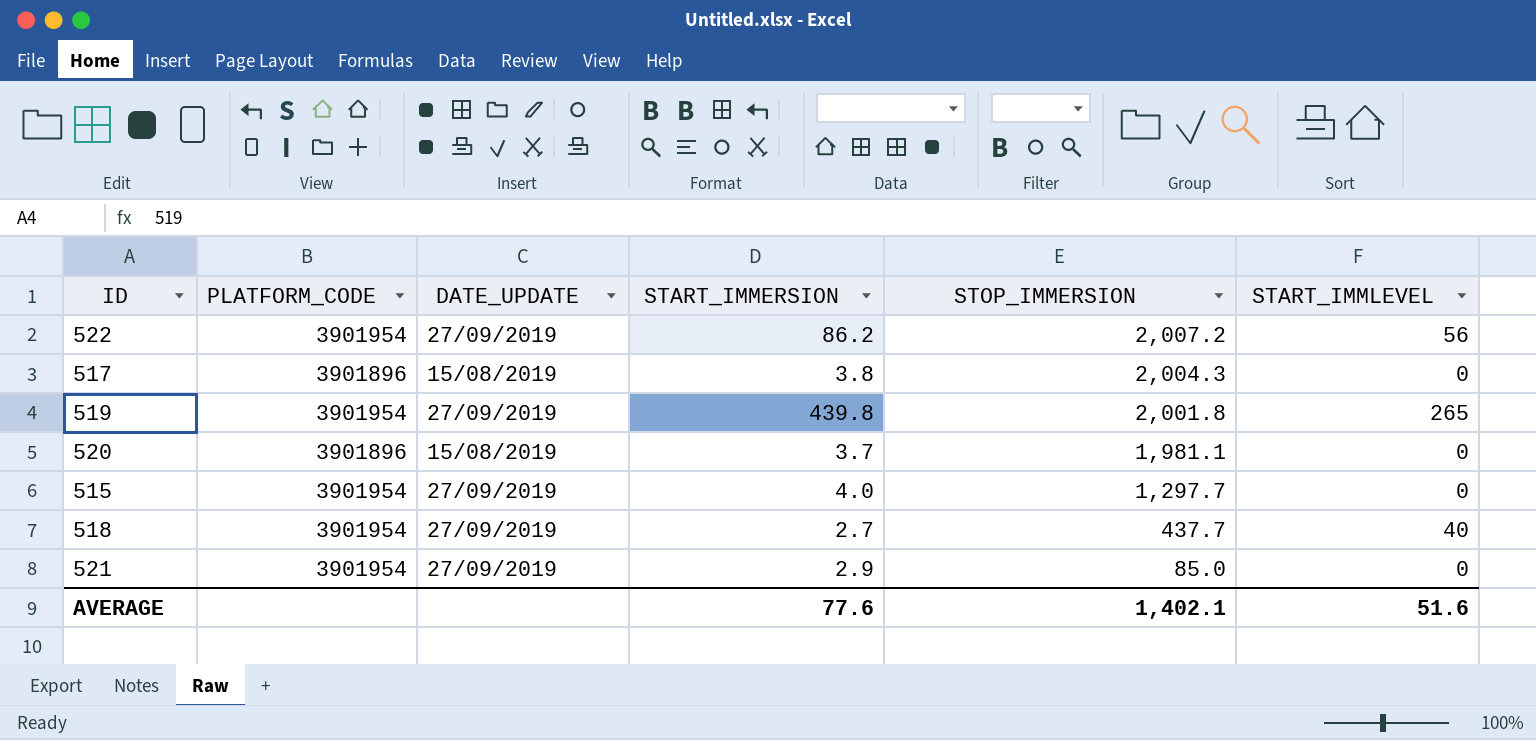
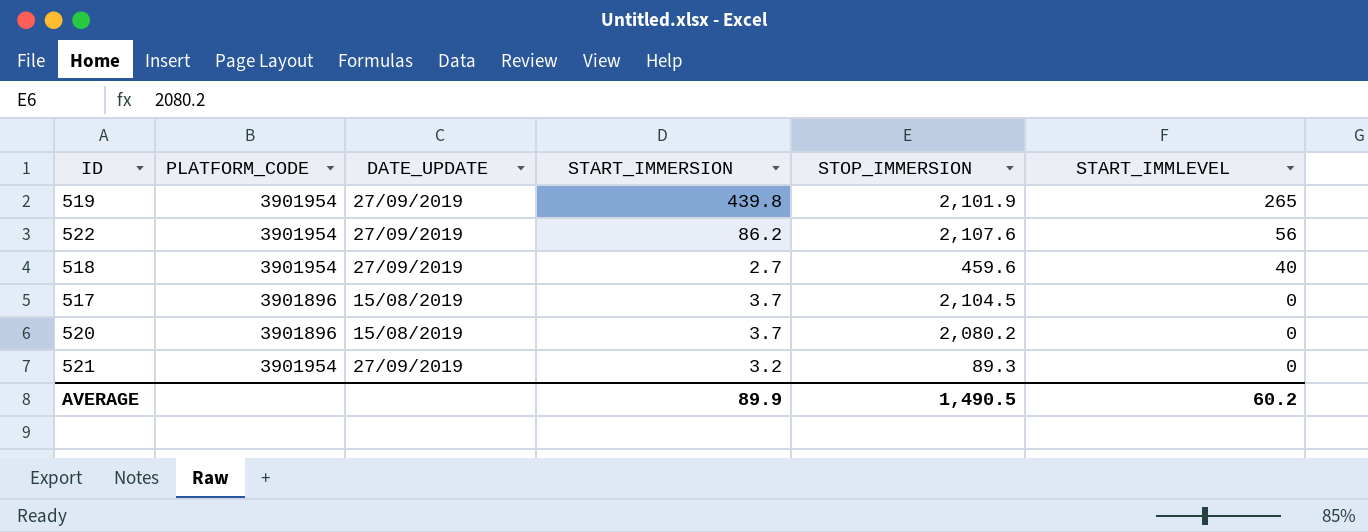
row order: STOP_IMMERSION descending -> START_IMMLEVEL descending
row 515: 3901954 | 27/09/2019 | 4.0 | 1,297.7 | 0 -> none
519 | STOP_IMMERSION: 2,001.8 -> 2,101.9
522 | STOP_IMMERSION: 2,007.2 -> 2,107.6
518 | STOP_IMMERSION: 437.7 -> 459.6
517 | START_IMMERSION: 3.8 -> 3.7
517 | STOP_IMMERSION: 2,004.3 -> 2,104.5
520 | STOP_IMMERSION: 1,981.1 -> 2,080.2
521 | START_IMMERSION: 2.9 -> 3.2
521 | STOP_IMMERSION: 85.0 -> 89.3
AVERAGE | START_IMMERSION: 77.6 -> 89.9
AVERAGE | STOP_IMMERSION: 1,402.1 -> 1,490.5
AVERAGE | START_IMMLEVEL: 51.6 -> 60.2

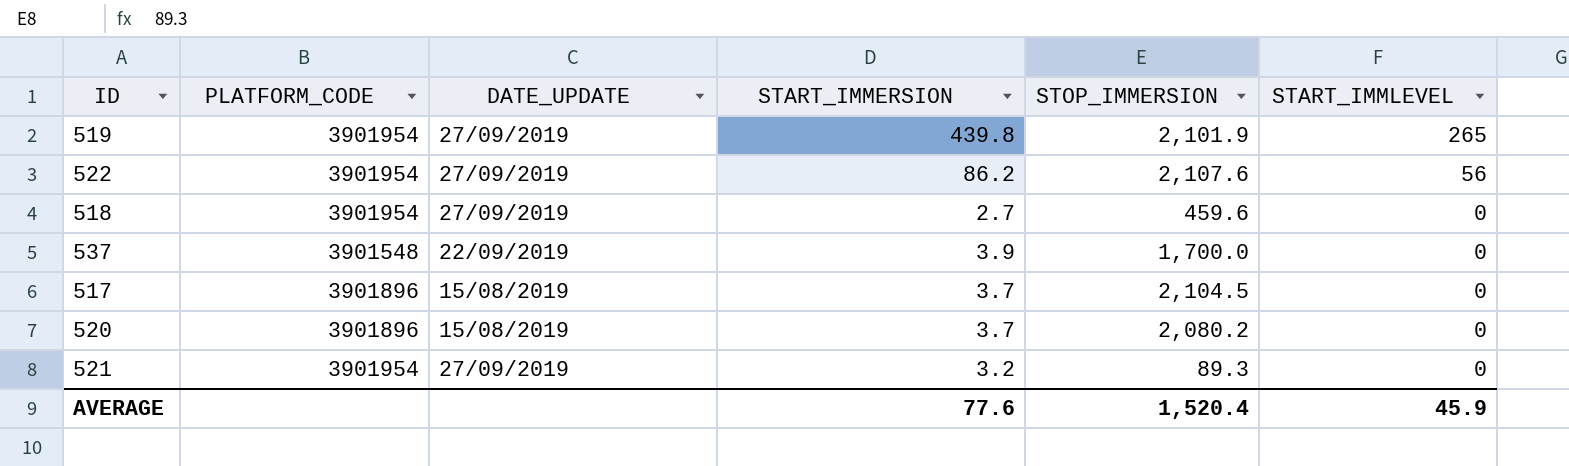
518 | START_IMMLEVEL: 40 -> 0
row 537: none -> 3901548 | 22/09/2019 | 3.9 | 1,700.0 | 0
AVERAGE | START_IMMERSION: 89.9 -> 77.6
AVERAGE | STOP_IMMERSION: 1,490.5 -> 1,520.4
AVERAGE | START_IMMLEVEL: 60.2 -> 45.9

